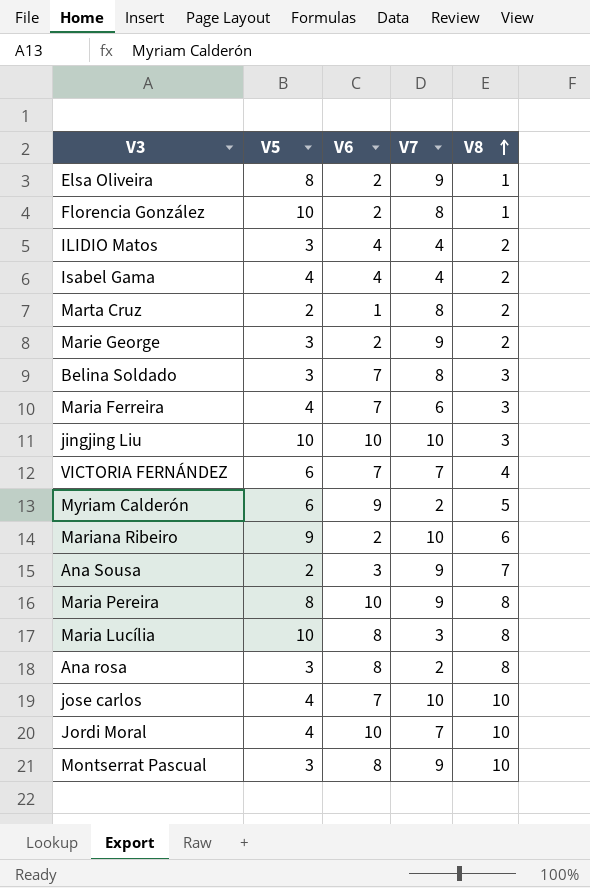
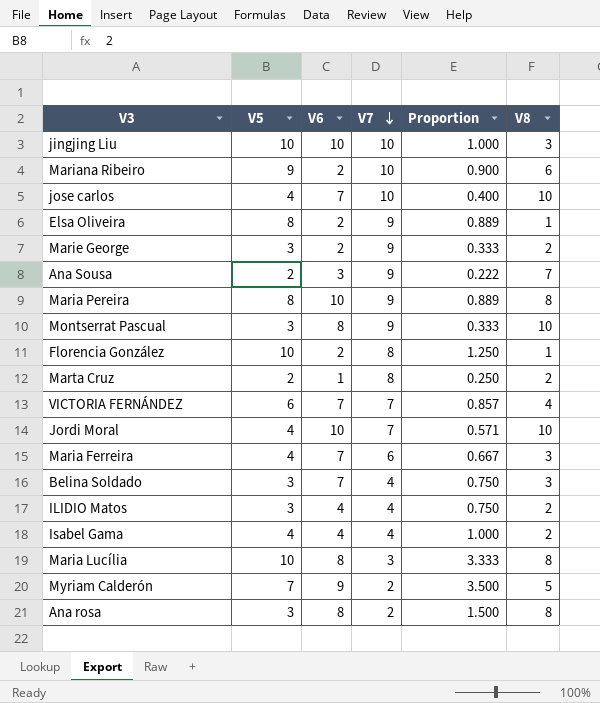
row order: V8 ascending -> V7 descending
column Proportion | formula: none -> [V5] / [V7]
Belina Soldado | V7: 8 -> 4
Myriam Calderón | V5: 6 -> 7

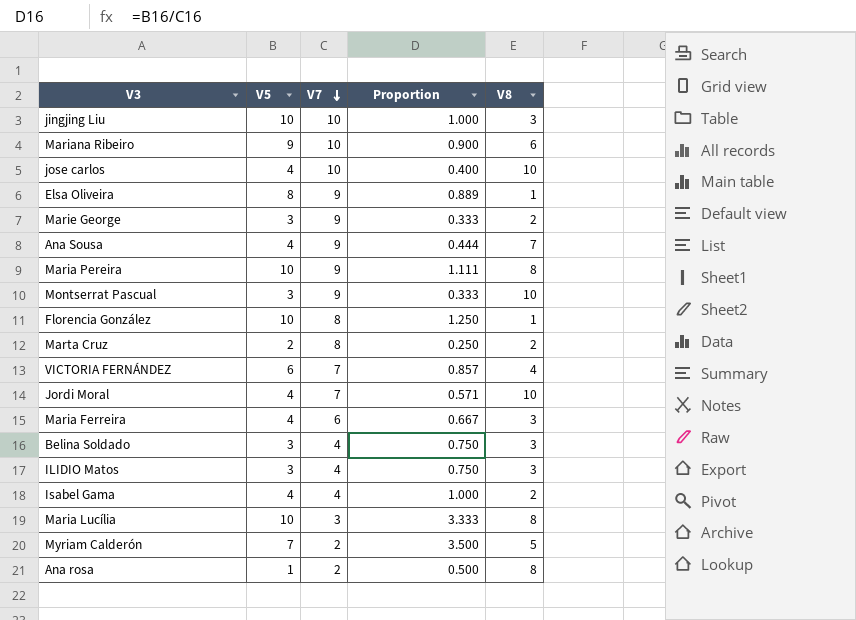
column V6 | position: 3 -> none
Ana Sousa | V5: 2 -> 4
Ana Sousa | Proportion: 0.222 -> 0.444
Maria Pereira | V5: 8 -> 10
Maria Pereira | Proportion: 0.889 -> 1.111
ILIDIO Matos | V8: 2 -> 3
Ana rosa | V5: 3 -> 1
Ana rosa | Proportion: 1.500 -> 0.500

